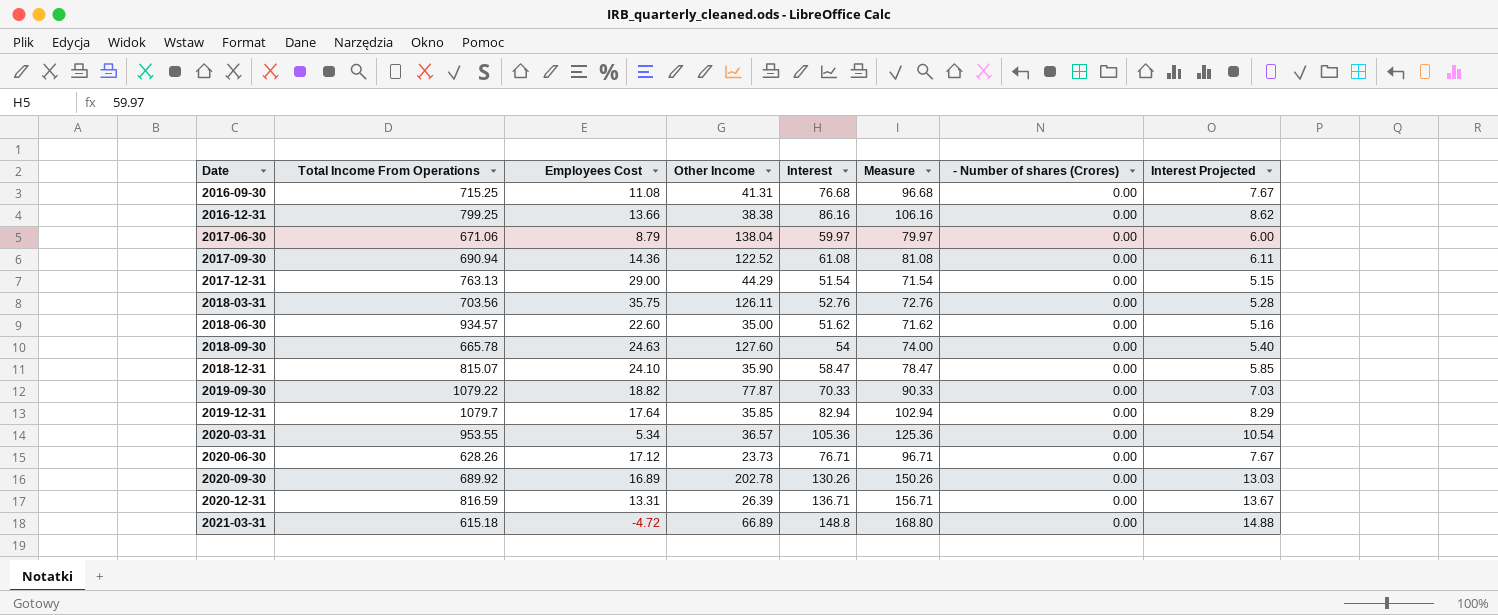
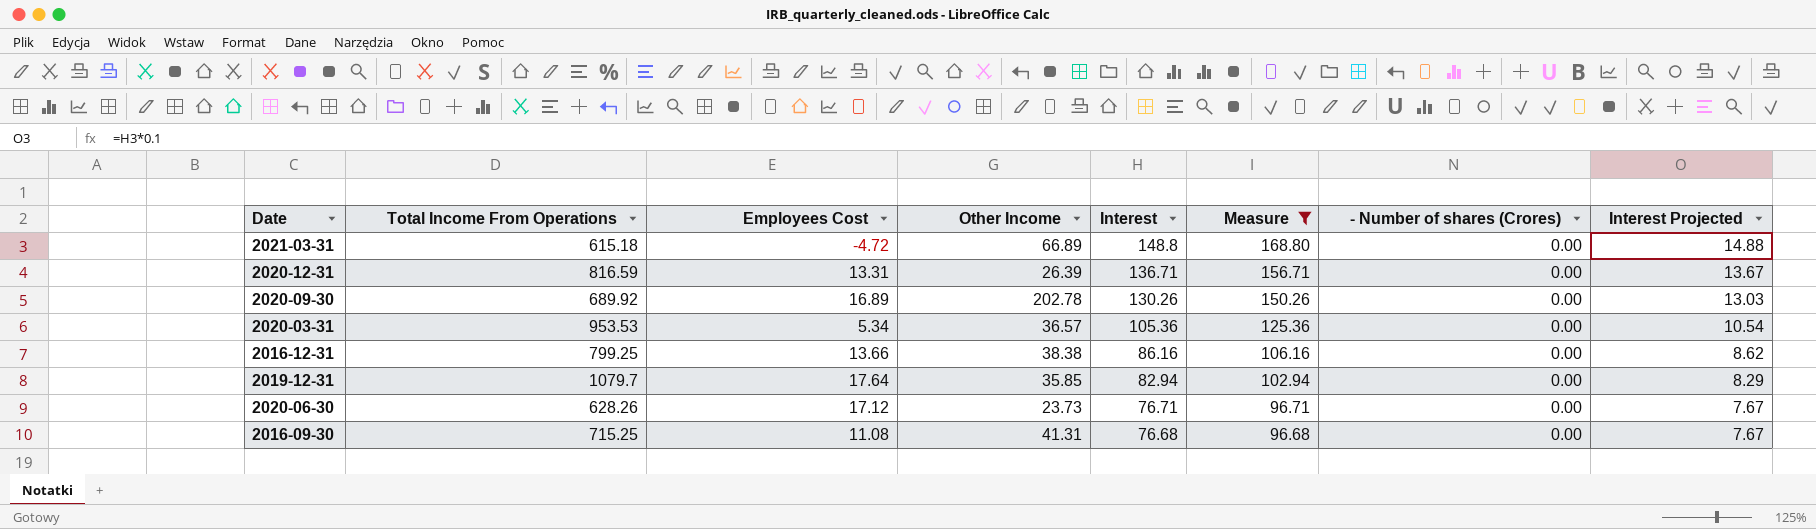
filter: none -> Measure >= 96.68
row order: Date ascending -> Interest descending
2020-03-31 | Total Income From Operations: 953.55 -> 953.53

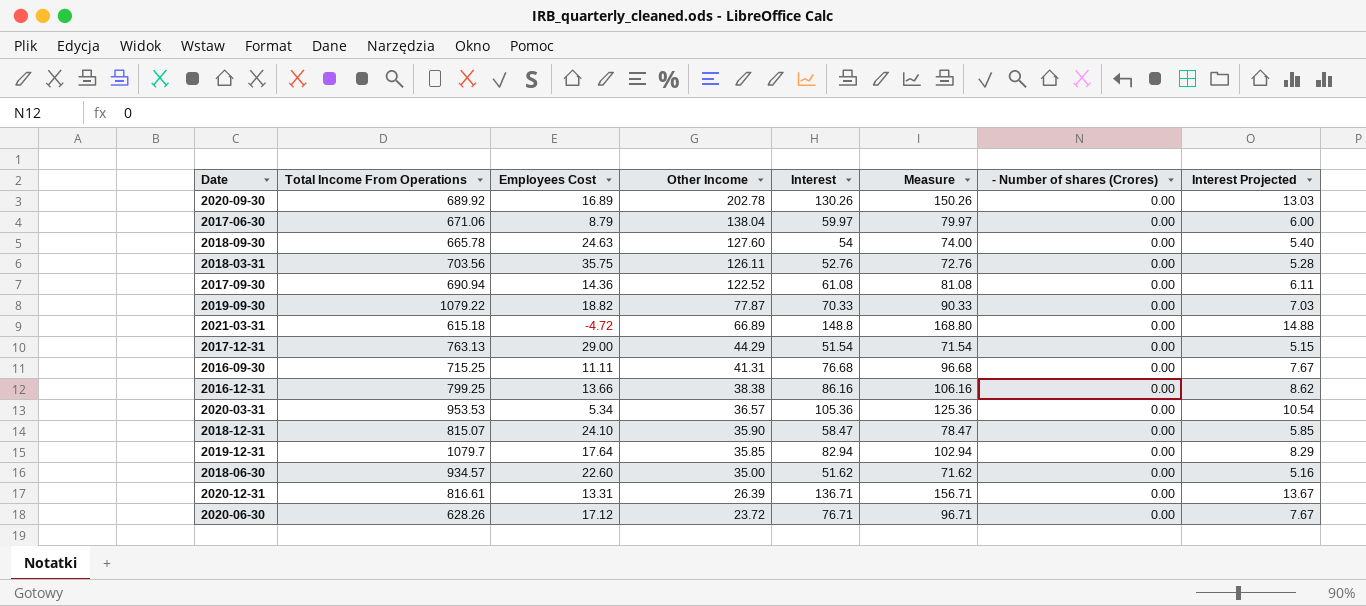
filter: Measure >= 96.68 -> none
row order: Interest descending -> Other Income descending
2016-09-30 | Employees Cost: 11.08 -> 11.11
2020-12-31 | Total Income From Operations: 816.59 -> 816.61
2020-06-30 | Other Income: 23.73 -> 23.72

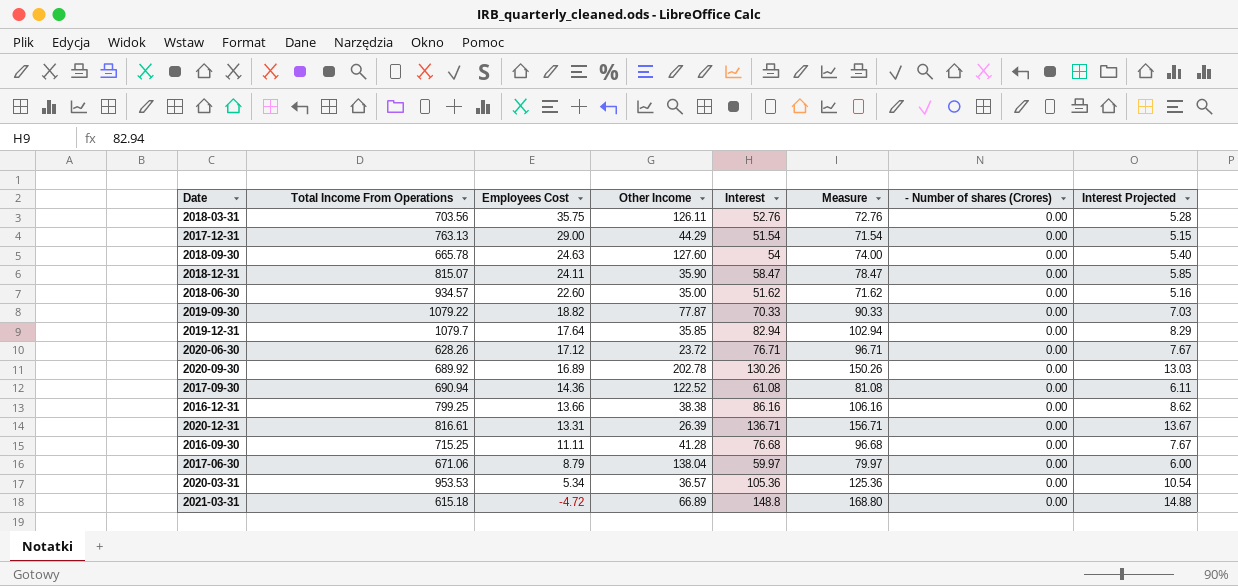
row order: Other Income descending -> Employees Cost descending
2018-12-31 | Employees Cost: 24.10 -> 24.11
2016-09-30 | Other Income: 41.31 -> 41.28

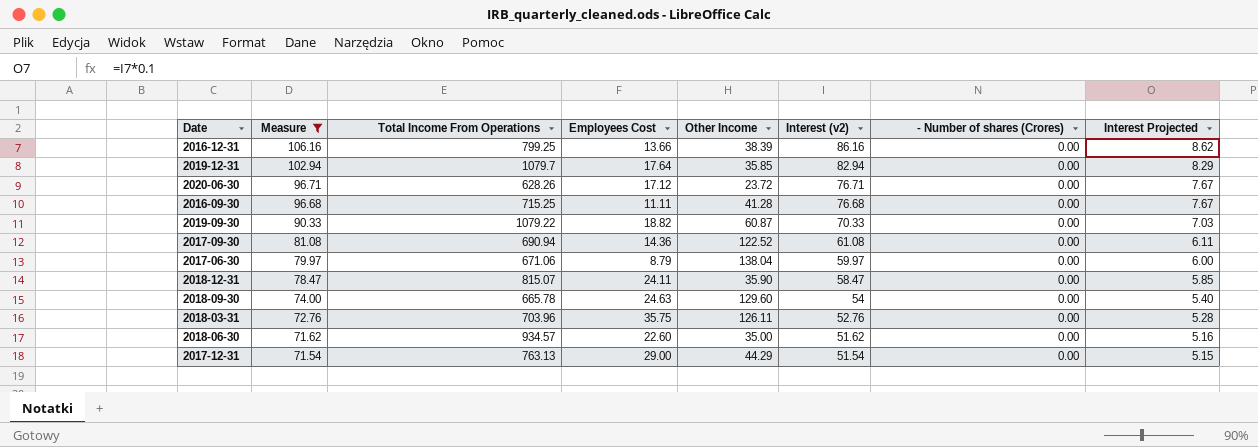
filter: none -> Measure <= 106.16
row order: Employees Cost descending -> Measure descending
column Measure | position: 6 -> 2
column name: Interest -> Interest (v2)
2016-12-31 | Other Income: 38.38 -> 38.39
2019-09-30 | Other Income: 77.87 -> 60.87
2018-09-30 | Other Income: 127.60 -> 129.60
2018-03-31 | Total Income From Operations: 703.56 -> 703.96

